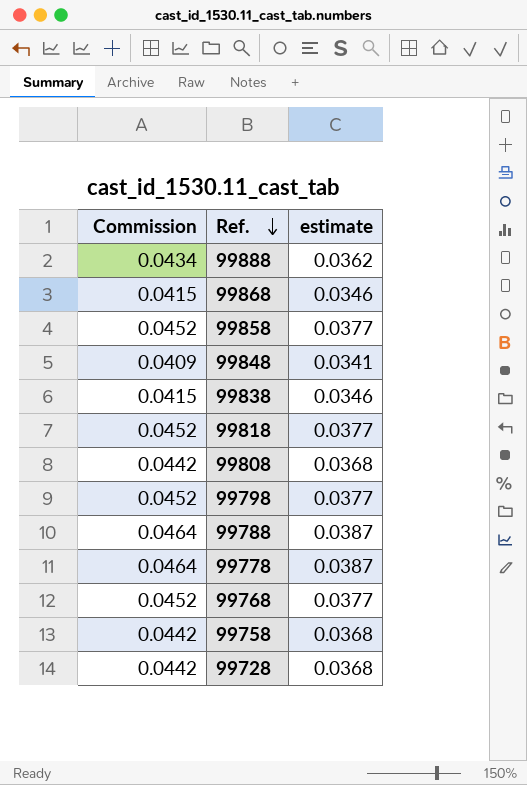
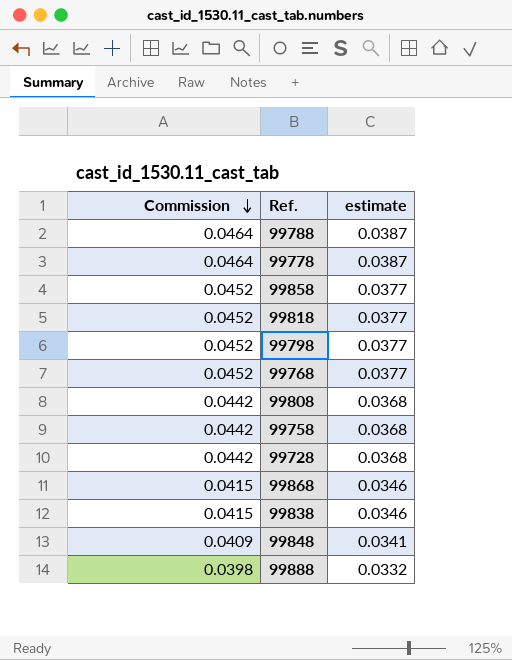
row order: Ref. descending -> Commission descending
99888 | Commission: 0.0434 -> 0.0398
99888 | estimate: 0.0362 -> 0.0332

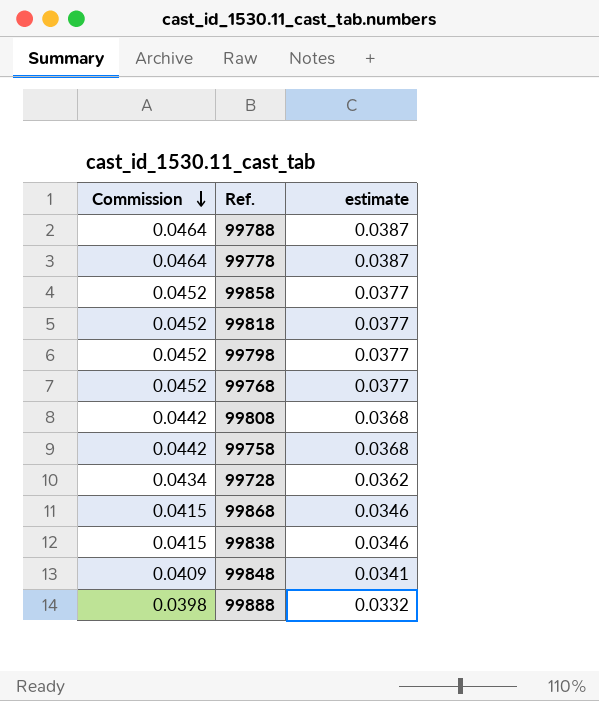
99728 | Commission: 0.0442 -> 0.0434
99728 | estimate: 0.0368 -> 0.0362

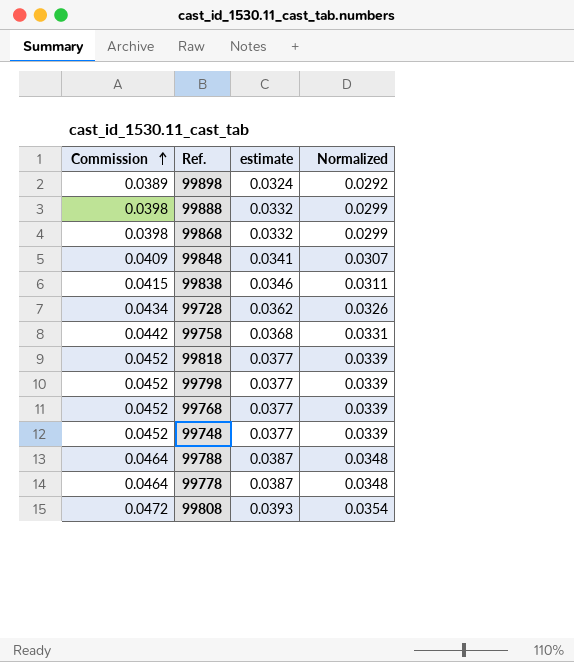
row order: Commission descending -> Commission ascending
column Normalized | formula: none -> [estimate] * 0.9
row 99858: 0.0452 | 0.0377 -> none
row 99898: none -> 0.0389 | 0.0324 | 0.0292
99868 | Commission: 0.0415 -> 0.0398
99868 | estimate: 0.0346 -> 0.0332
row 99748: none -> 0.0452 | 0.0377 | 0.0339
99808 | Commission: 0.0442 -> 0.0472
99808 | estimate: 0.0368 -> 0.0393

